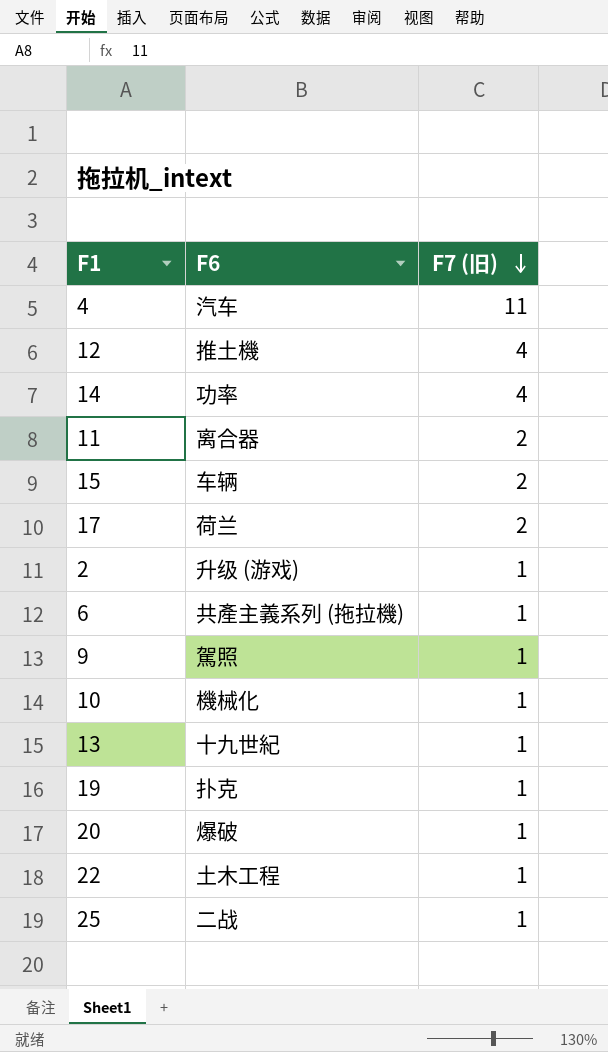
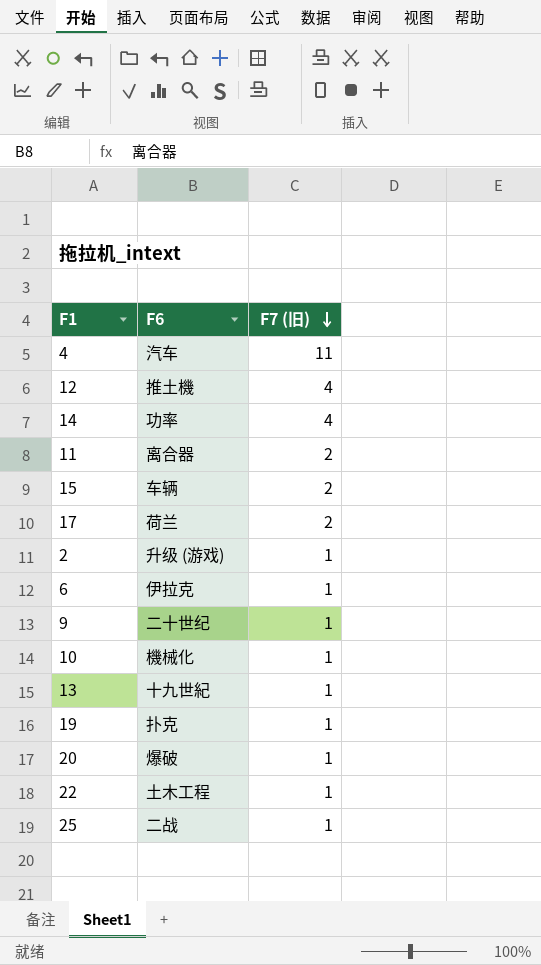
6 | F6: 共產主義系列 (拖拉機) -> 伊拉克
9 | F6: 駕照 -> 二十世纪

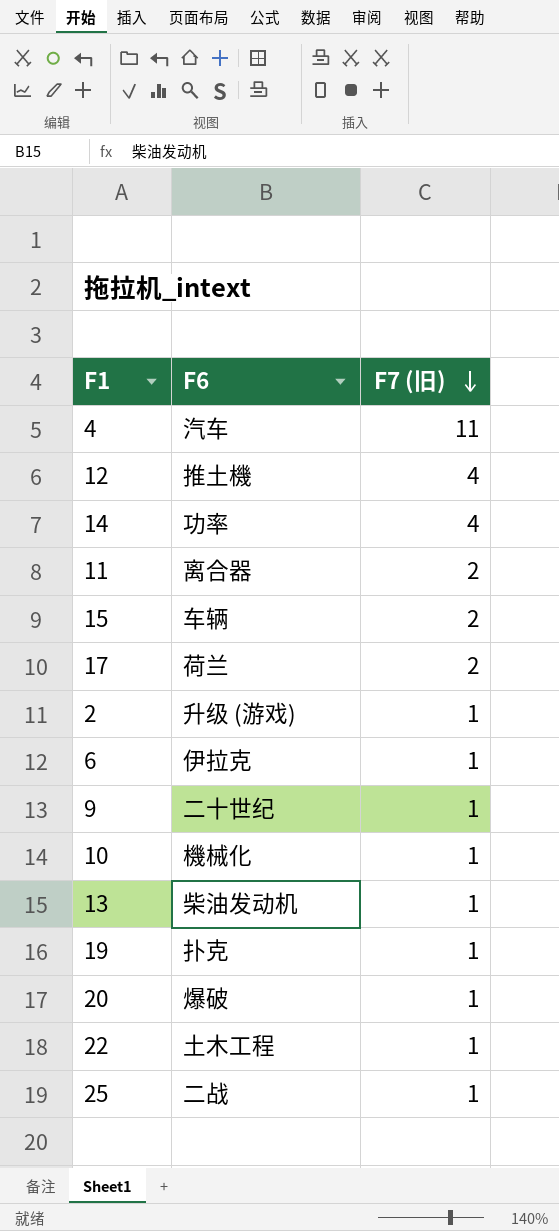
13 | F6: 十九世紀 -> 柴油发动机

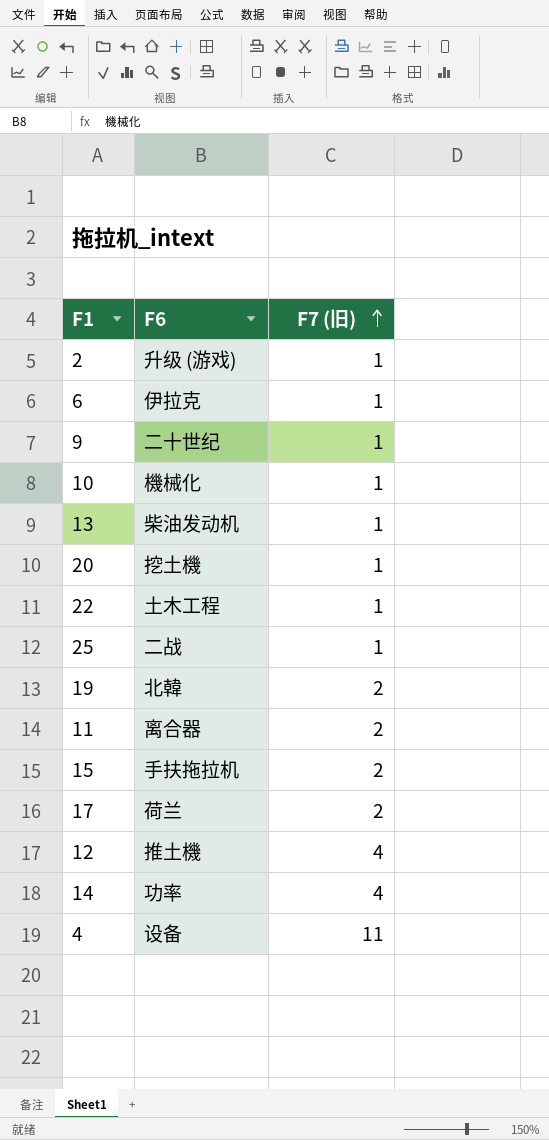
row order: F7 (旧) descending -> F7 (旧) ascending
20 | F6: 爆破 -> 挖土機
19 | F6: 扑克 -> 北韓
19 | F7 (旧): 1 -> 2
15 | F6: 车辆 -> 手扶拖拉机
4 | F6: 汽车 -> 设备

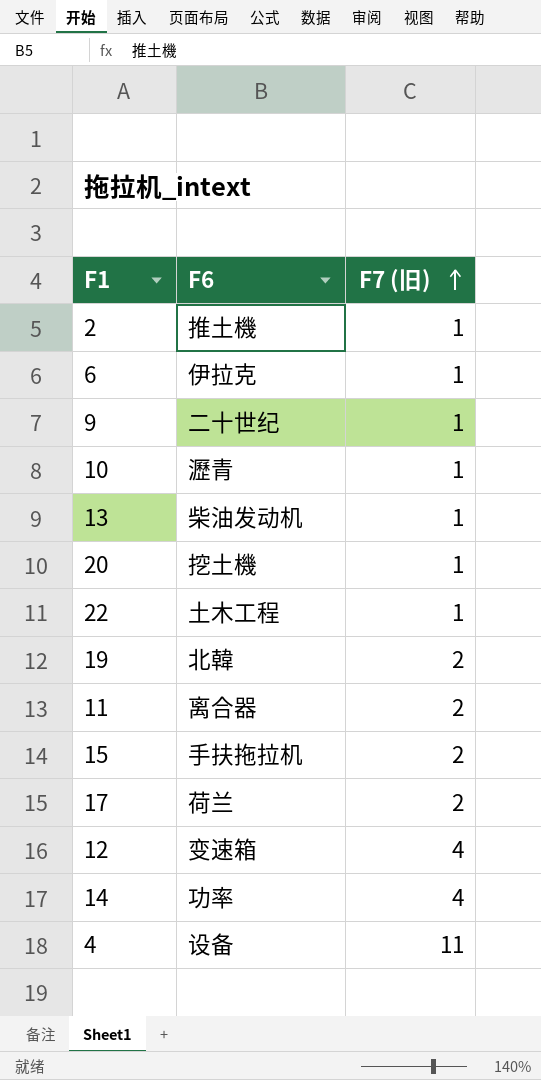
row 25: 二战 | 1 -> none
2 | F6: 升级 (游戏) -> 推土機
10 | F6: 機械化 -> 瀝青
12 | F6: 推土機 -> 变速箱

